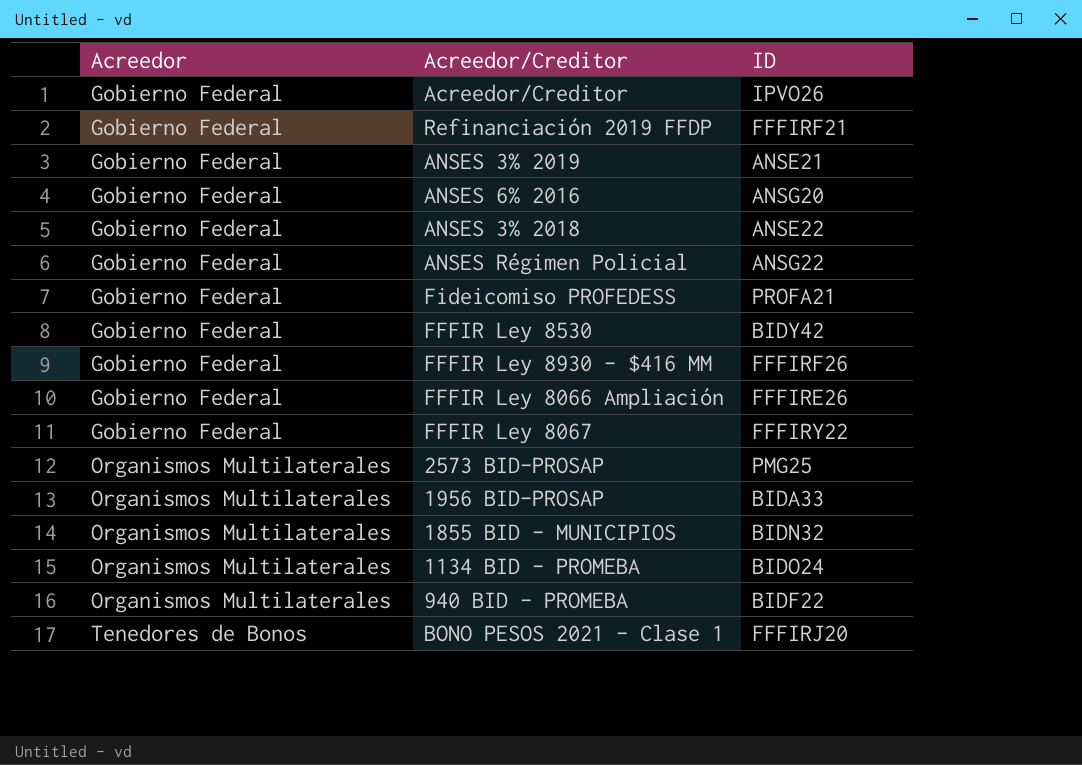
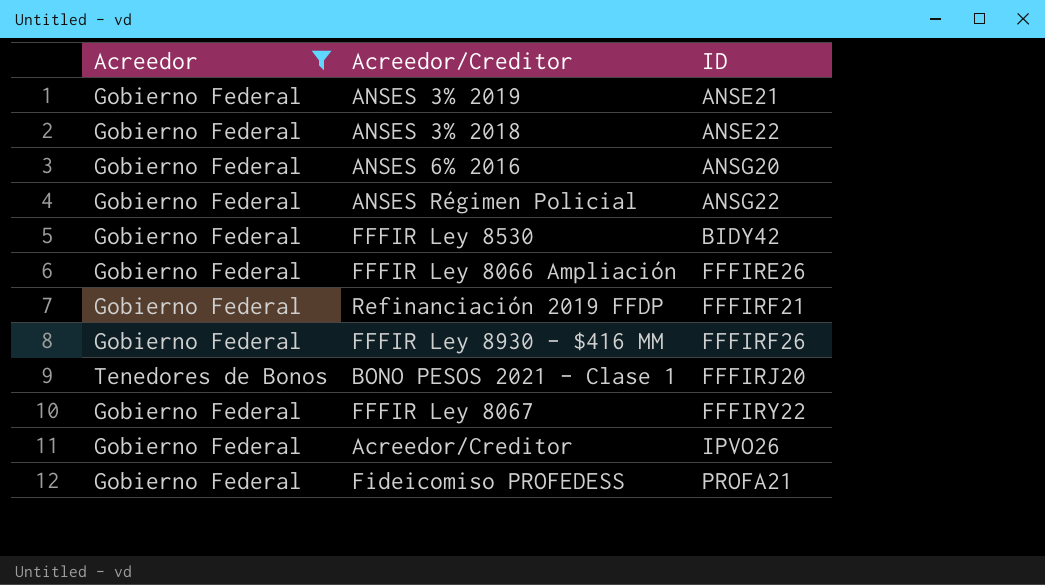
filter: none -> Acreedor != Organismos Multilaterales
row order: Acreedor ascending -> ID ascending

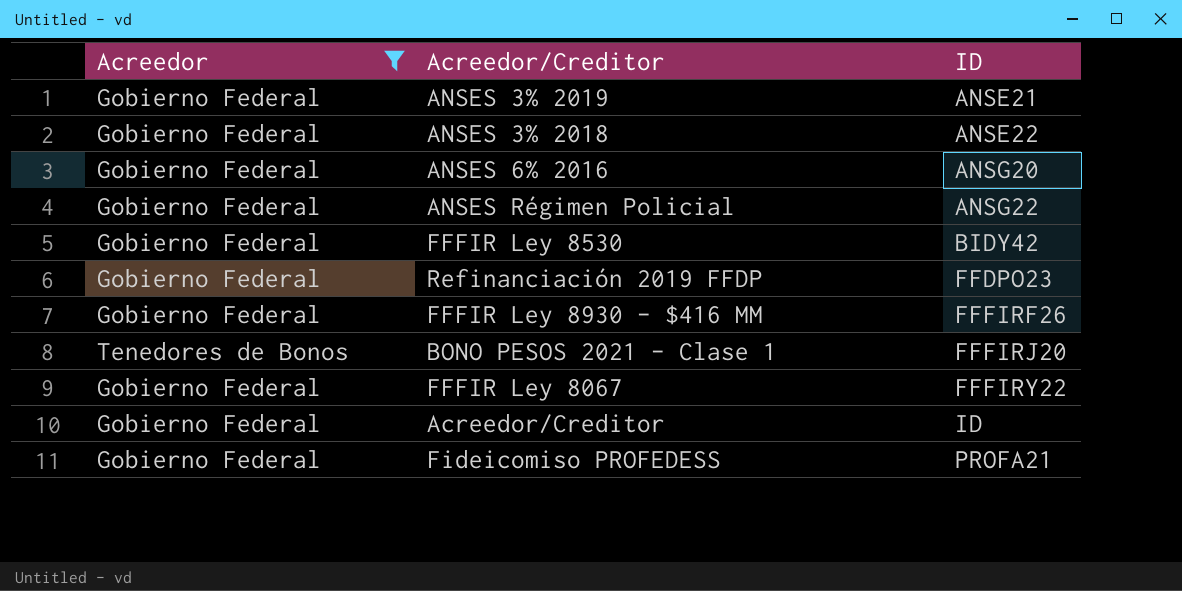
row FFFIR Ley 8066 Ampliación: Gobierno Federal | FFFIRE26 -> none
Refinanciación 2019 FFDP | ID: FFFIRF21 -> FFDPO23
Acreedor/Creditor | ID: IPVO26 -> ID

